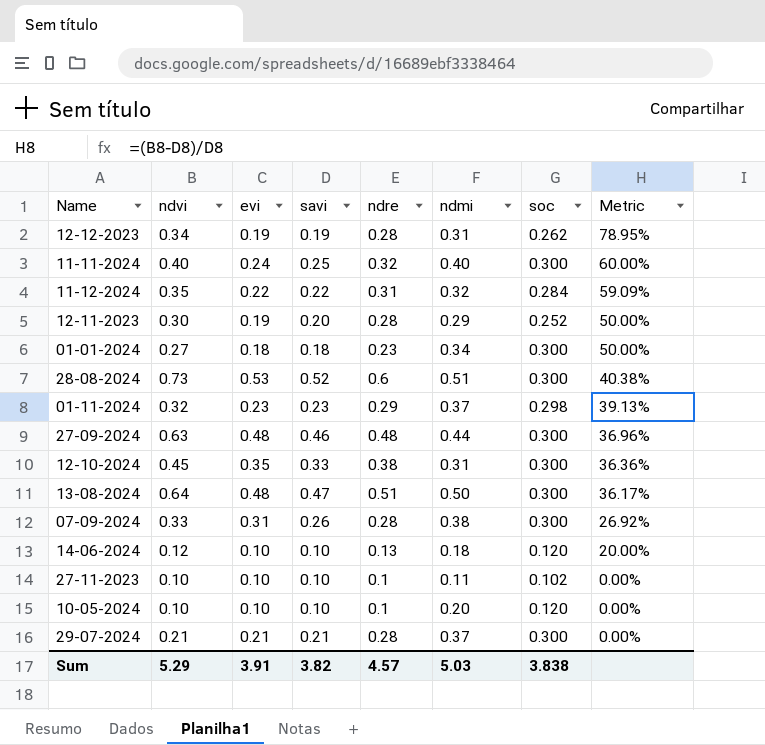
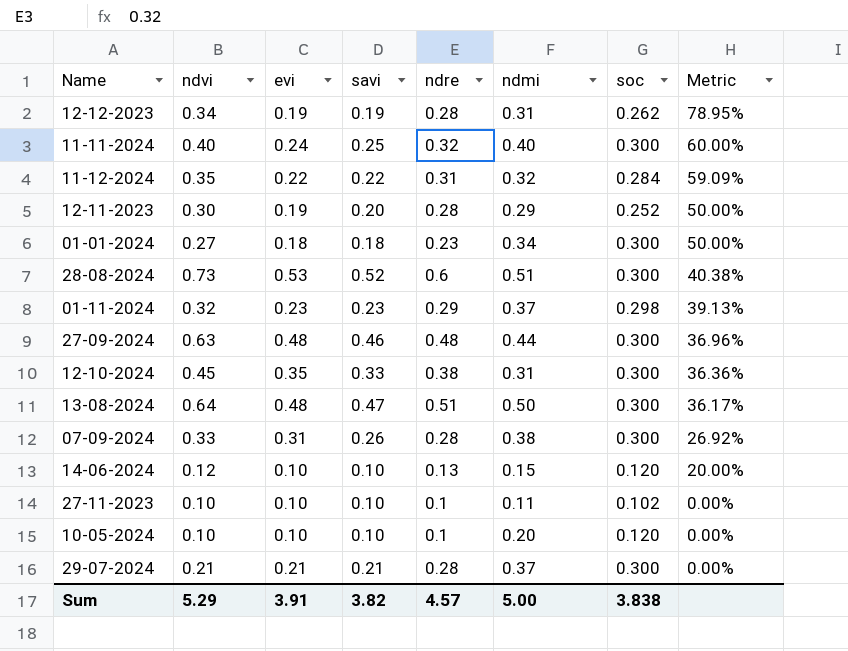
14-06-2024 | ndmi: 0.18 -> 0.15
Sum | ndmi: 5.03 -> 5.00

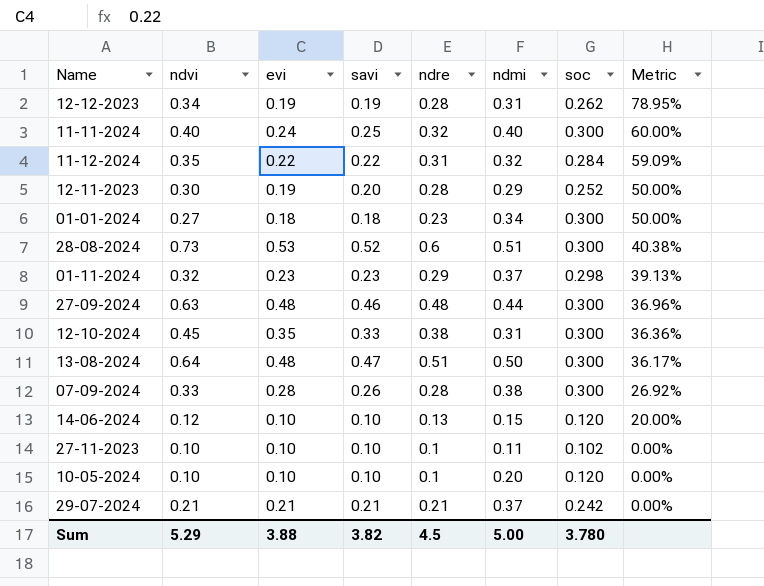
07-09-2024 | evi: 0.31 -> 0.28
29-07-2024 | ndre: 0.28 -> 0.21
29-07-2024 | soc: 0.300 -> 0.242
Sum | evi: 3.91 -> 3.88
Sum | ndre: 4.57 -> 4.5
Sum | soc: 3.838 -> 3.780

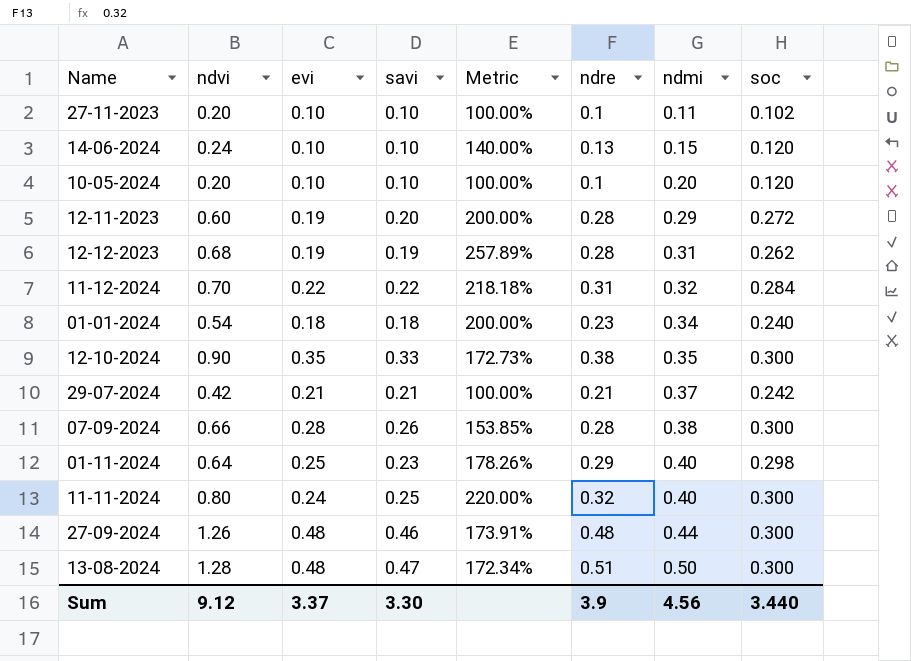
row order: Metric descending -> ndmi ascending
column Metric | position: 8 -> 5
row 28-08-2024: 0.73 | 0.53 | 0.52 | 0.6 | 0.51 | 0.300 | 40.38% -> none
27-11-2023 | ndvi: 0.10 -> 0.20
27-11-2023 | Metric: 0.00% -> 100.00%
14-06-2024 | ndvi: 0.12 -> 0.24
14-06-2024 | Metric: 20.00% -> 140.00%
10-05-2024 | ndvi: 0.10 -> 0.20
10-05-2024 | Metric: 0.00% -> 100.00%
12-11-2023 | ndvi: 0.30 -> 0.60
12-11-2023 | Metric: 50.00% -> 200.00%
12-11-2023 | soc: 0.252 -> 0.272
12-12-2023 | ndvi: 0.34 -> 0.68
12-12-2023 | Metric: 78.95% -> 257.89%
11-12-2024 | ndvi: 0.35 -> 0.70
11-12-2024 | Metric: 59.09% -> 218.18%
01-01-2024 | ndvi: 0.27 -> 0.54
01-01-2024 | Metric: 50.00% -> 200.00%
01-01-2024 | soc: 0.300 -> 0.240
12-10-2024 | ndvi: 0.45 -> 0.90
12-10-2024 | Metric: 36.36% -> 172.73%
12-10-2024 | ndmi: 0.31 -> 0.35
29-07-2024 | ndvi: 0.21 -> 0.42
29-07-2024 | Metric: 0.00% -> 100.00%
07-09-2024 | ndvi: 0.33 -> 0.66
07-09-2024 | Metric: 26.92% -> 153.85%
01-11-2024 | ndvi: 0.32 -> 0.64
01-11-2024 | evi: 0.23 -> 0.25
01-11-2024 | Metric: 39.13% -> 178.26%
01-11-2024 | ndmi: 0.37 -> 0.40
11-11-2024 | ndvi: 0.40 -> 0.80
11-11-2024 | Metric: 60.00% -> 220.00%
27-09-2024 | ndvi: 0.63 -> 1.26
27-09-2024 | Metric: 36.96% -> 173.91%
13-08-2024 | ndvi: 0.64 -> 1.28
13-08-2024 | Metric: 36.17% -> 172.34%
Sum | ndvi: 5.29 -> 9.12
Sum | evi: 3.88 -> 3.37
Sum | savi: 3.82 -> 3.30
Sum | ndre: 4.5 -> 3.9
Sum | ndmi: 5.00 -> 4.56
Sum | soc: 3.780 -> 3.440

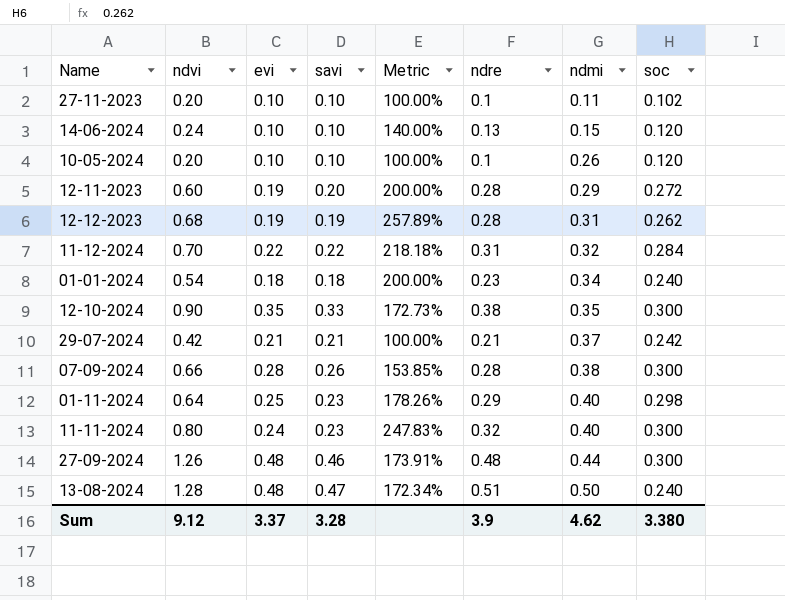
10-05-2024 | ndmi: 0.20 -> 0.26
11-11-2024 | savi: 0.25 -> 0.23
11-11-2024 | Metric: 220.00% -> 247.83%
13-08-2024 | soc: 0.300 -> 0.240
Sum | savi: 3.30 -> 3.28
Sum | ndmi: 4.56 -> 4.62
Sum | soc: 3.440 -> 3.380

